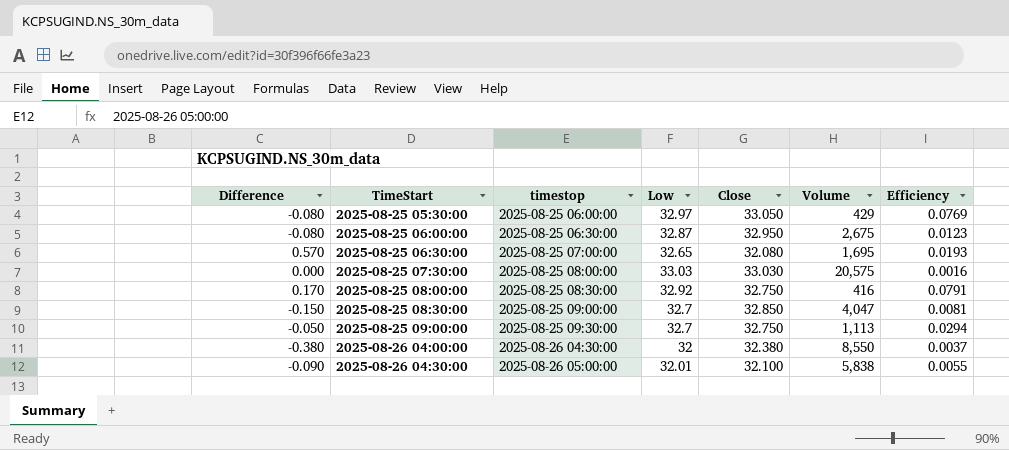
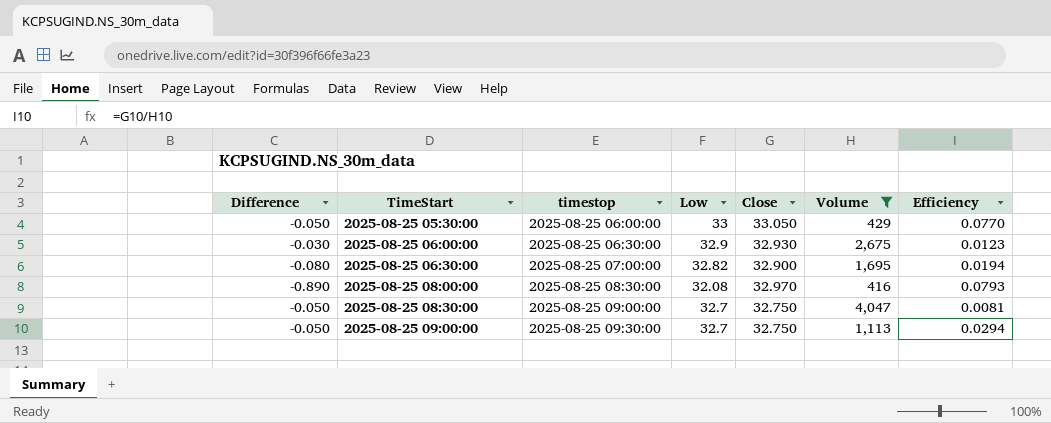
filter: none -> Volume <= 4,047
column Efficiency | formula: [Low] / [Volume] -> [Close] / [Volume]
2025-08-25 05:30:00 | Difference: -0.080 -> -0.050
2025-08-25 05:30:00 | Low: 32.97 -> 33
2025-08-25 06:00:00 | Difference: -0.080 -> -0.030
2025-08-25 06:00:00 | Low: 32.87 -> 32.9
2025-08-25 06:00:00 | Close: 32.950 -> 32.930
2025-08-25 06:30:00 | Difference: 0.570 -> -0.080
2025-08-25 06:30:00 | Low: 32.65 -> 32.82
2025-08-25 06:30:00 | Close: 32.080 -> 32.900
2025-08-25 08:00:00 | Difference: 0.170 -> -0.890
2025-08-25 08:00:00 | Low: 32.92 -> 32.08
2025-08-25 08:00:00 | Close: 32.750 -> 32.970
2025-08-25 08:30:00 | Difference: -0.150 -> -0.050
2025-08-25 08:30:00 | Close: 32.850 -> 32.750

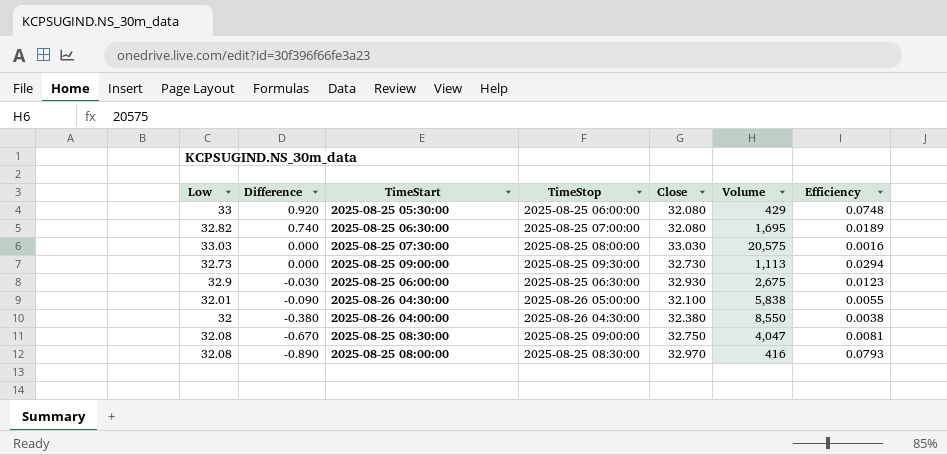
filter: Volume <= 4,047 -> none
row order: TimeStart ascending -> Difference descending
column Low | position: 4 -> 1
column name: timestop -> TimeStop
2025-08-25 05:30:00 | Difference: -0.050 -> 0.920
2025-08-25 05:30:00 | Close: 33.050 -> 32.080
2025-08-25 05:30:00 | Efficiency: 0.0770 -> 0.0748
2025-08-25 06:30:00 | Difference: -0.080 -> 0.740
2025-08-25 06:30:00 | Close: 32.900 -> 32.080
2025-08-25 06:30:00 | Efficiency: 0.0194 -> 0.0189
2025-08-25 09:00:00 | Low: 32.7 -> 32.73
2025-08-25 09:00:00 | Difference: -0.050 -> 0.000
2025-08-25 09:00:00 | Close: 32.750 -> 32.730
2025-08-25 08:30:00 | Low: 32.7 -> 32.08
2025-08-25 08:30:00 | Difference: -0.050 -> -0.670

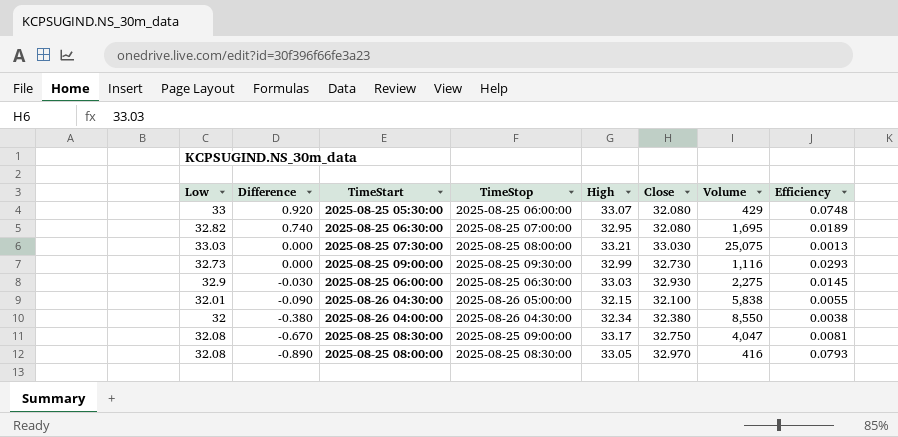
column High | position: none -> 5
2025-08-25 07:30:00 | Volume: 20,575 -> 25,075
2025-08-25 07:30:00 | Efficiency: 0.0016 -> 0.0013
2025-08-25 09:00:00 | Volume: 1,113 -> 1,116
2025-08-25 09:00:00 | Efficiency: 0.0294 -> 0.0293
2025-08-25 06:00:00 | Volume: 2,675 -> 2,275
2025-08-25 06:00:00 | Efficiency: 0.0123 -> 0.0145

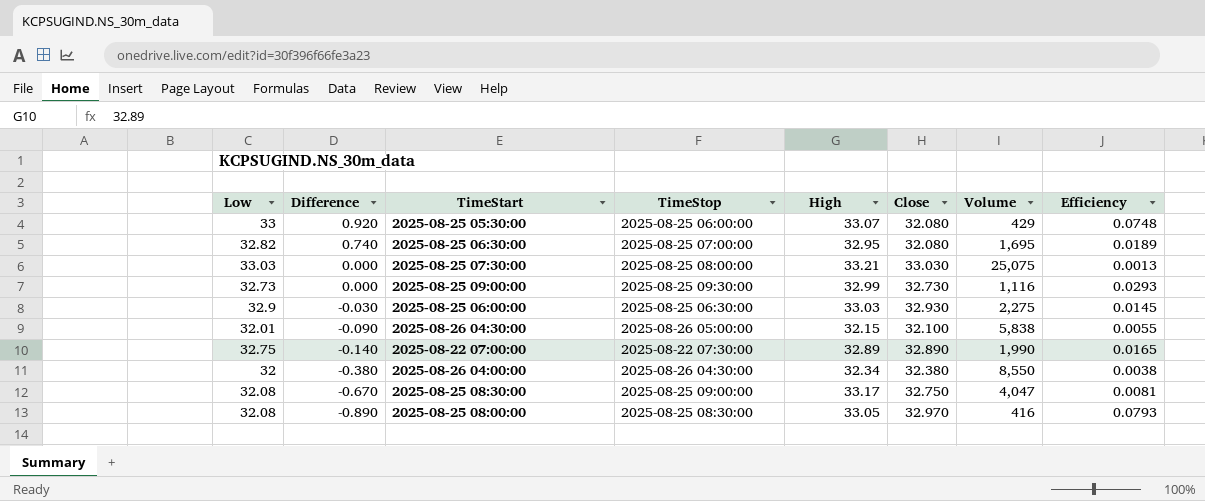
row 2025-08-22 07:00:00: none -> 32.75 | -0.140 | 2025-08-22 07:30:00 | 32.89 | 32.890 | 1,990 | 0.0165

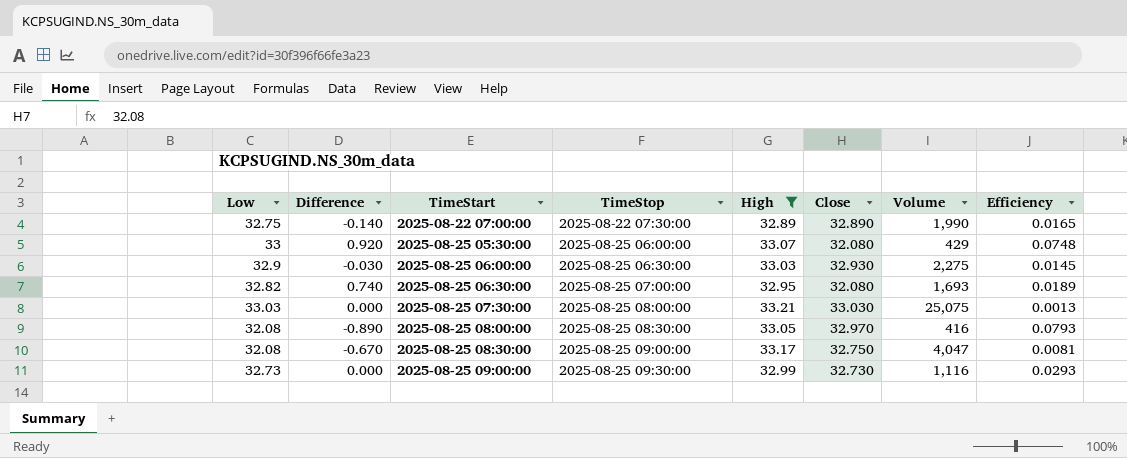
filter: none -> High >= 32.89
row order: Difference descending -> TimeStart ascending
2025-08-25 06:30:00 | Volume: 1,695 -> 1,693

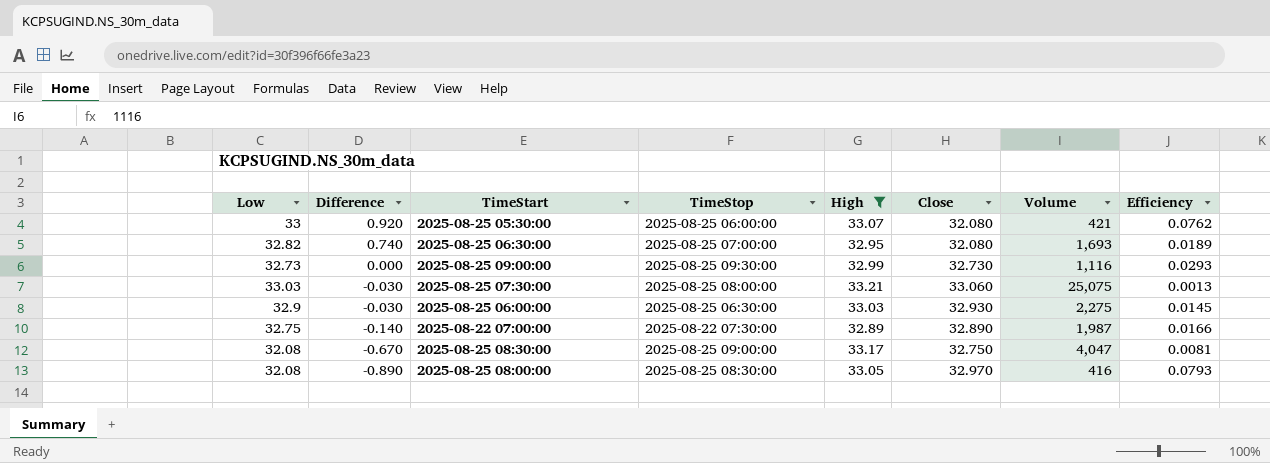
row order: TimeStart ascending -> Difference descending
2025-08-25 05:30:00 | Volume: 429 -> 421
2025-08-25 05:30:00 | Efficiency: 0.0748 -> 0.0762
2025-08-25 07:30:00 | Difference: 0.000 -> -0.030
2025-08-25 07:30:00 | Close: 33.030 -> 33.060
2025-08-22 07:00:00 | Volume: 1,990 -> 1,987
2025-08-22 07:00:00 | Efficiency: 0.0165 -> 0.0166

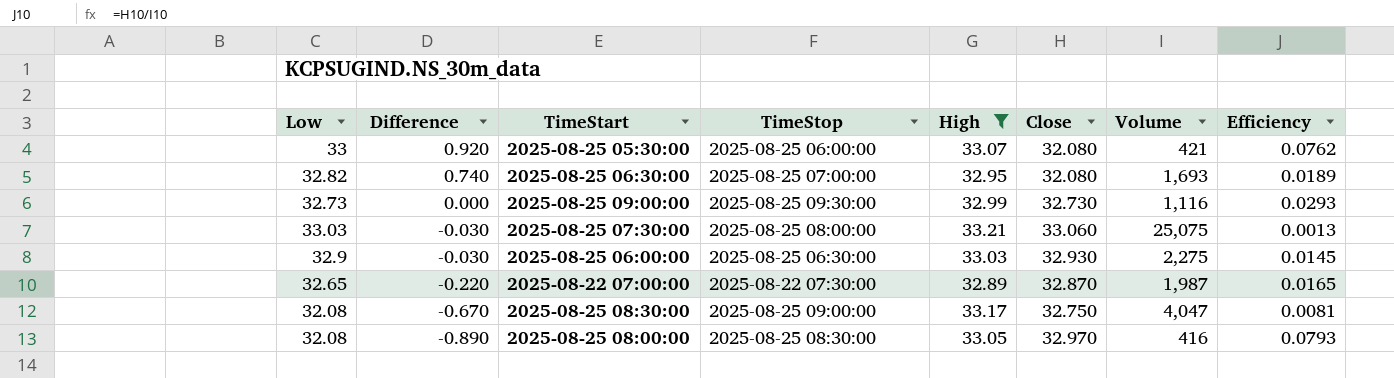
2025-08-22 07:00:00 | Low: 32.75 -> 32.65
2025-08-22 07:00:00 | Difference: -0.140 -> -0.220
2025-08-22 07:00:00 | Close: 32.890 -> 32.870
2025-08-22 07:00:00 | Efficiency: 0.0166 -> 0.0165

